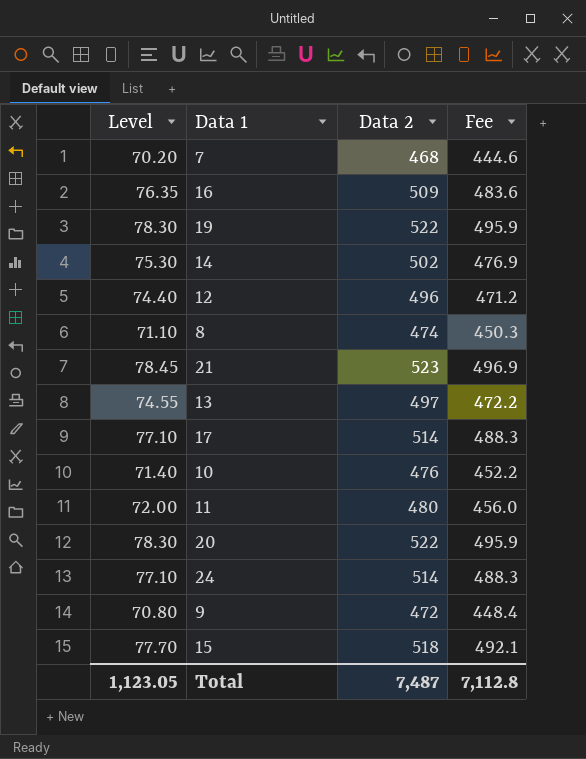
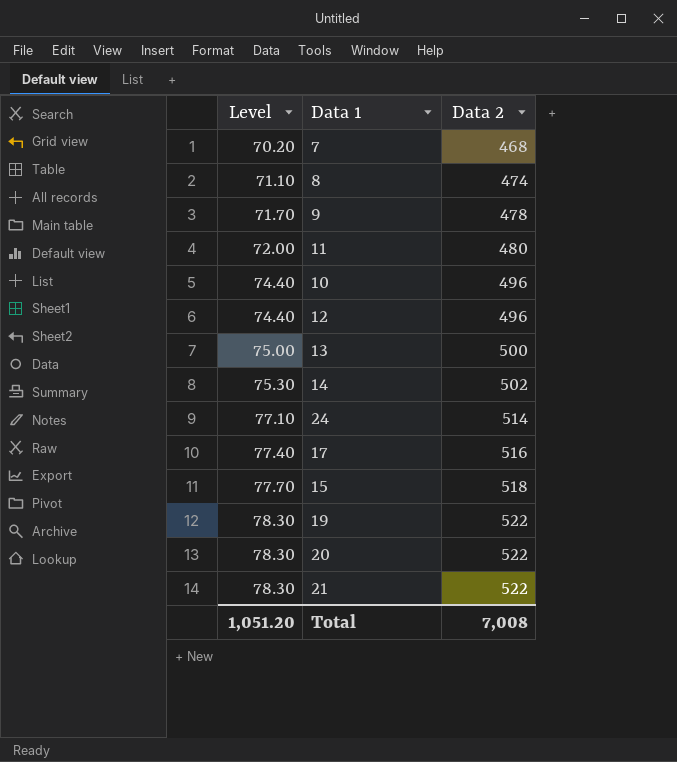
row order: none -> Level ascending
column Fee | formula: [Data 2] * 0.95 -> none
row 16: 76.35 | 509 | 483.6 -> none
9 | Level: 70.80 -> 71.70
9 | Data 2: 472 -> 478
10 | Level: 71.40 -> 74.40
10 | Data 2: 476 -> 496
13 | Level: 74.55 -> 75.00
13 | Data 2: 497 -> 500
17 | Level: 77.10 -> 77.40
17 | Data 2: 514 -> 516
21 | Level: 78.45 -> 78.30
21 | Data 2: 523 -> 522
Total | Level: 1,123.05 -> 1,051.20
Total | Data 2: 7,487 -> 7,008

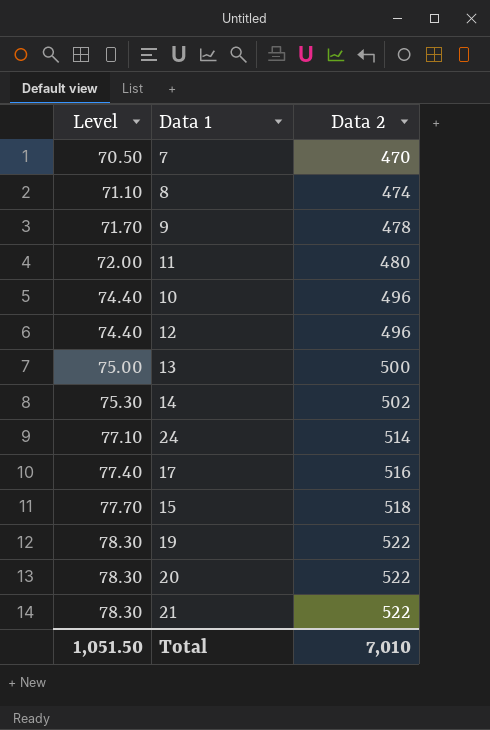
7 | Level: 70.20 -> 70.50
7 | Data 2: 468 -> 470
Total | Level: 1,051.20 -> 1,051.50
Total | Data 2: 7,008 -> 7,010

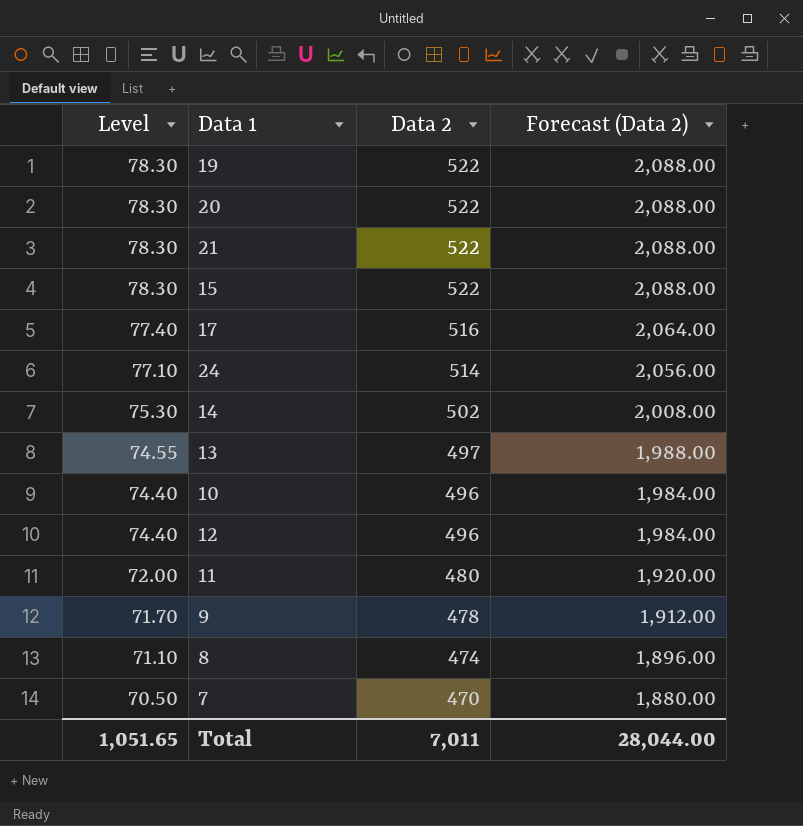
row order: Level ascending -> Level descending
column Forecast (Data 2) | formula: none -> [Data 2] * 4
15 | Level: 77.70 -> 78.30
15 | Data 2: 518 -> 522
13 | Level: 75.00 -> 74.55
13 | Data 2: 500 -> 497
Total | Level: 1,051.50 -> 1,051.65
Total | Data 2: 7,010 -> 7,011

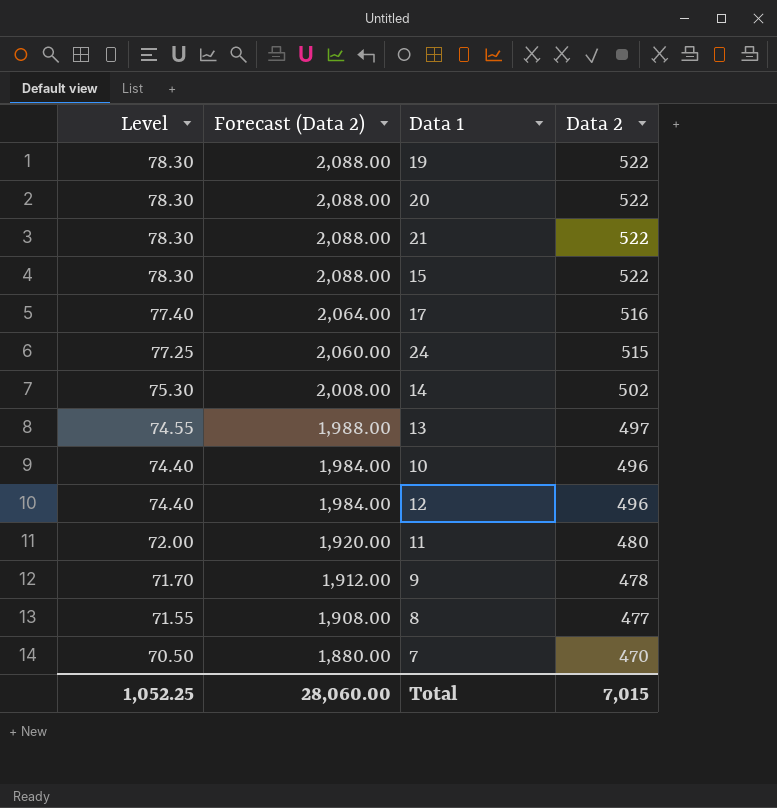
column Forecast (Data 2) | position: 4 -> 2
24 | Level: 77.10 -> 77.25
24 | Forecast (Data 2): 2,056.00 -> 2,060.00
24 | Data 2: 514 -> 515
8 | Level: 71.10 -> 71.55
8 | Forecast (Data 2): 1,896.00 -> 1,908.00
8 | Data 2: 474 -> 477
Total | Level: 1,051.65 -> 1,052.25
Total | Forecast (Data 2): 28,044.00 -> 28,060.00
Total | Data 2: 7,011 -> 7,015

